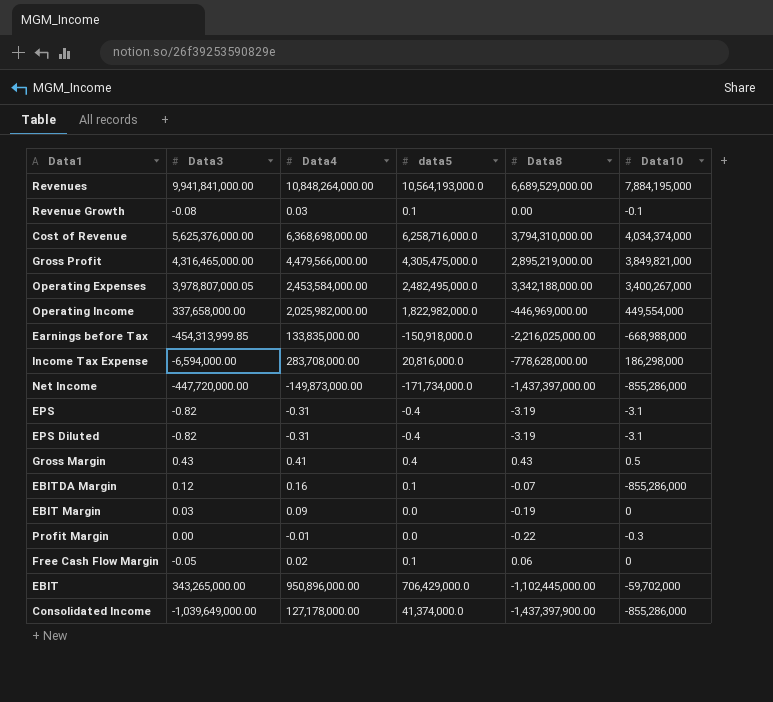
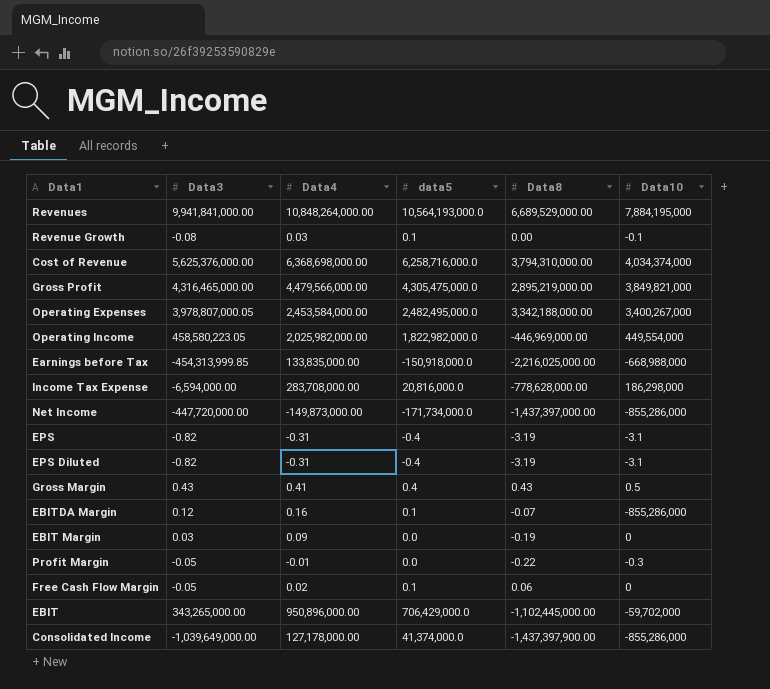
Operating Income | Data3: 337,658,000.00 -> 458,580,223.05
Profit Margin | Data3: 0.00 -> -0.05

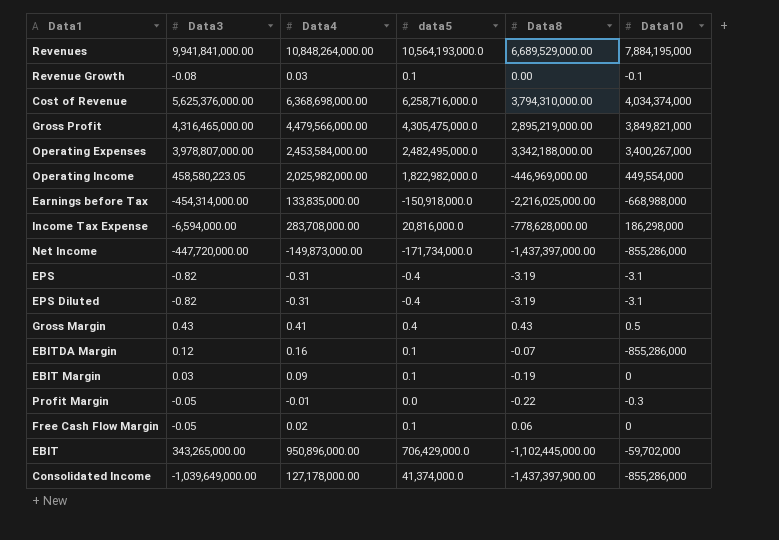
Operating Expenses | Data3: 3,978,807,000.05 -> 3,978,807,000.00
Earnings before Tax | Data3: -454,313,999.85 -> -454,314,000.00
EBIT Margin | data5: 0.0 -> 0.1

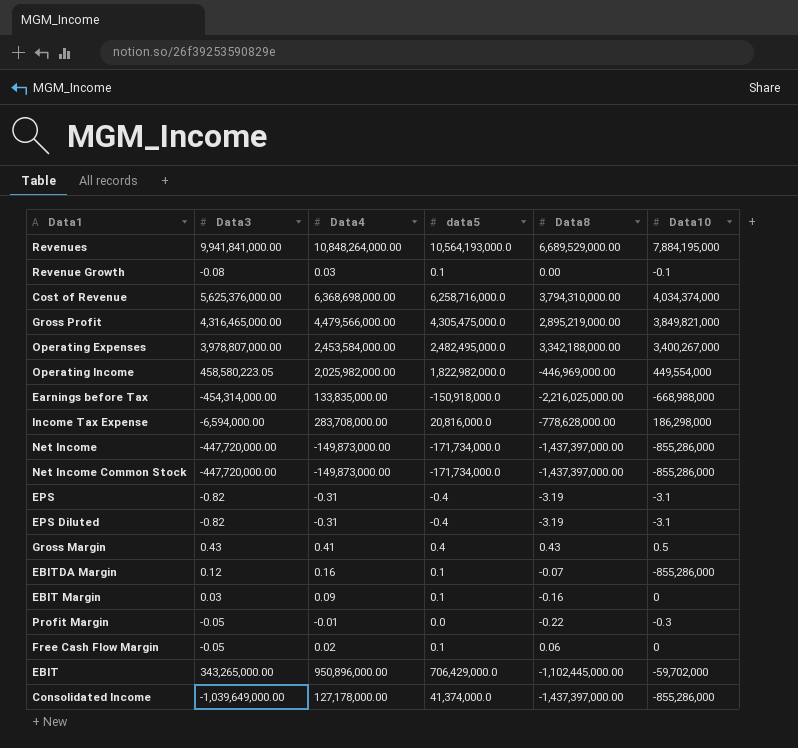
row Net Income Common Stock: none -> -447,720,000.00 | -149,873,000.00 | -171,734,000.0 | -1,437,397,000.00 | -855,286,000
EBIT Margin | Data8: -0.19 -> -0.16
Consolidated Income | Data8: -1,437,397,900.00 -> -1,437,397,000.00

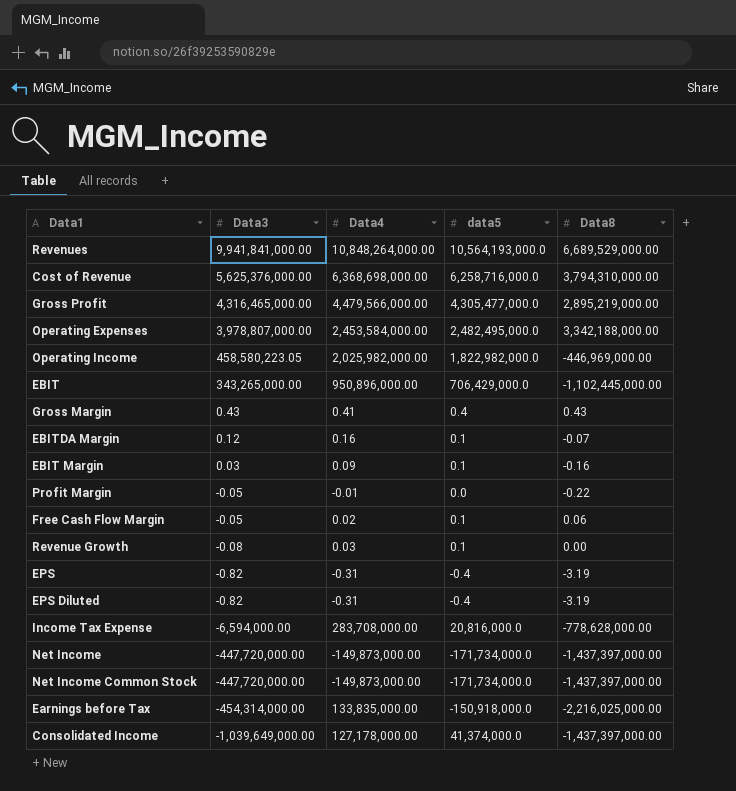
row order: none -> Data3 descending
column Data10 | position: 6 -> none
Gross Profit | data5: 4,305,475,000.0 -> 4,305,477,000.0

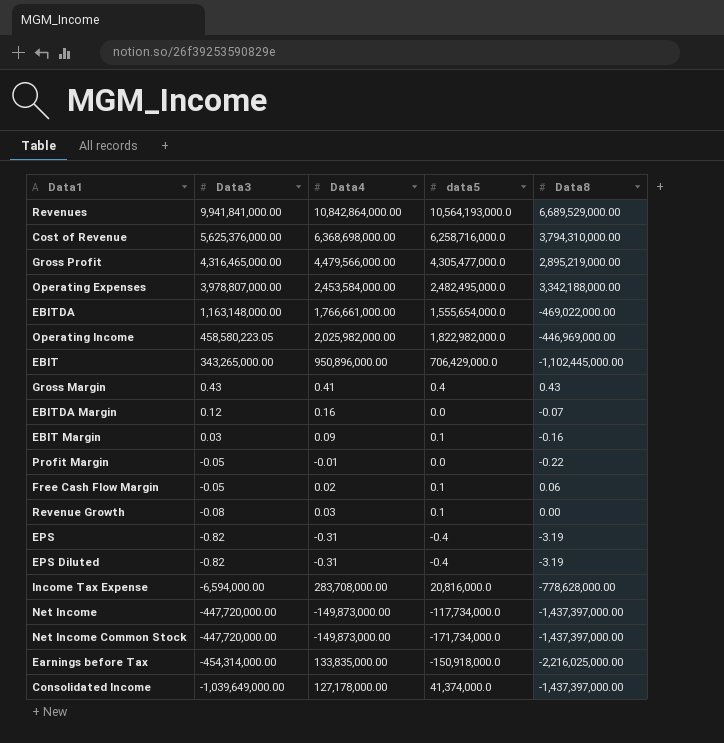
Revenues | Data4: 10,848,264,000.00 -> 10,842,864,000.00
row EBITDA: none -> 1,163,148,000.00 | 1,766,661,000.00 | 1,555,654,000.0 | -469,022,000.00
EBITDA Margin | data5: 0.1 -> 0.0
Net Income | data5: -171,734,000.0 -> -117,734,000.0

